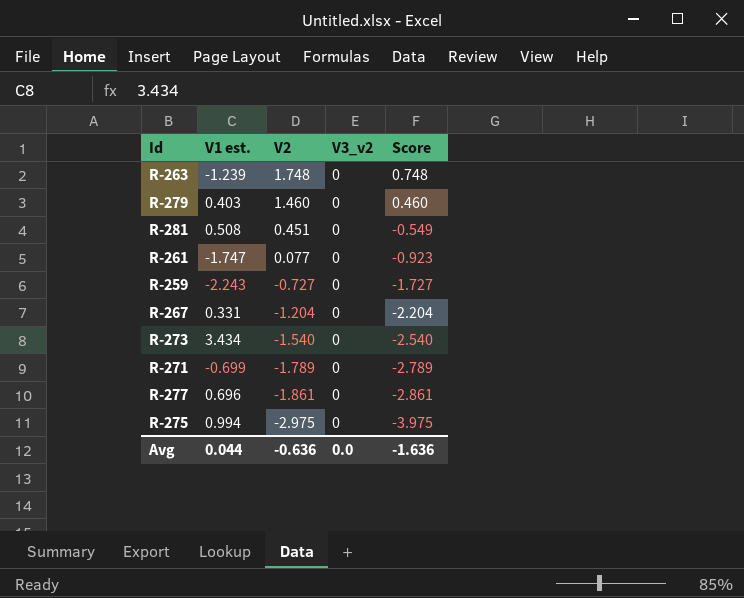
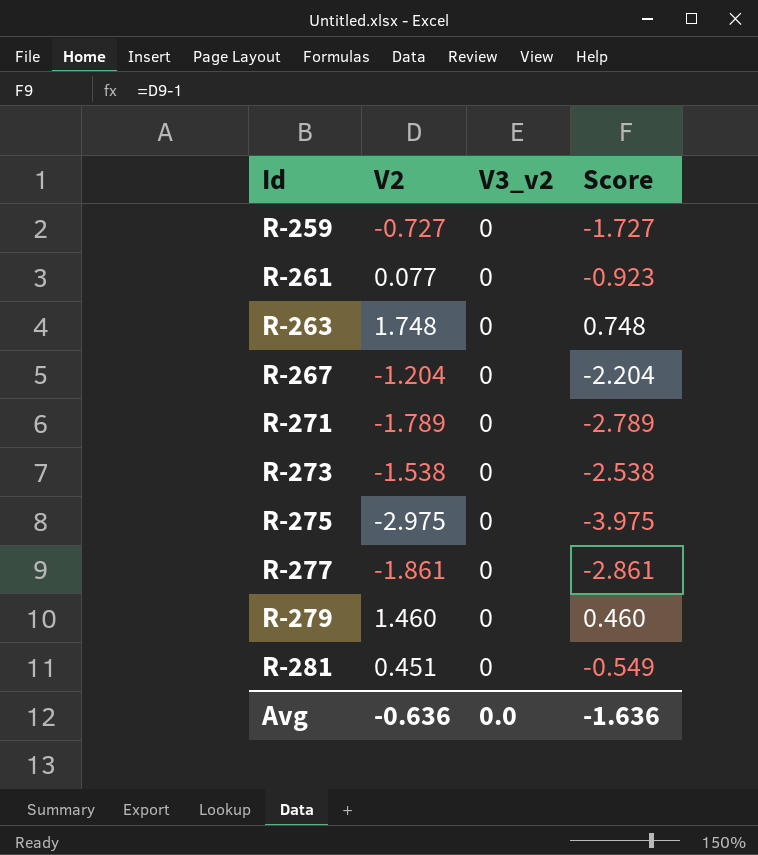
row order: V2 descending -> Id ascending
column V1 est. | position: 2 -> none
R-273 | V2: -1.540 -> -1.538
R-273 | Score: -2.540 -> -2.538

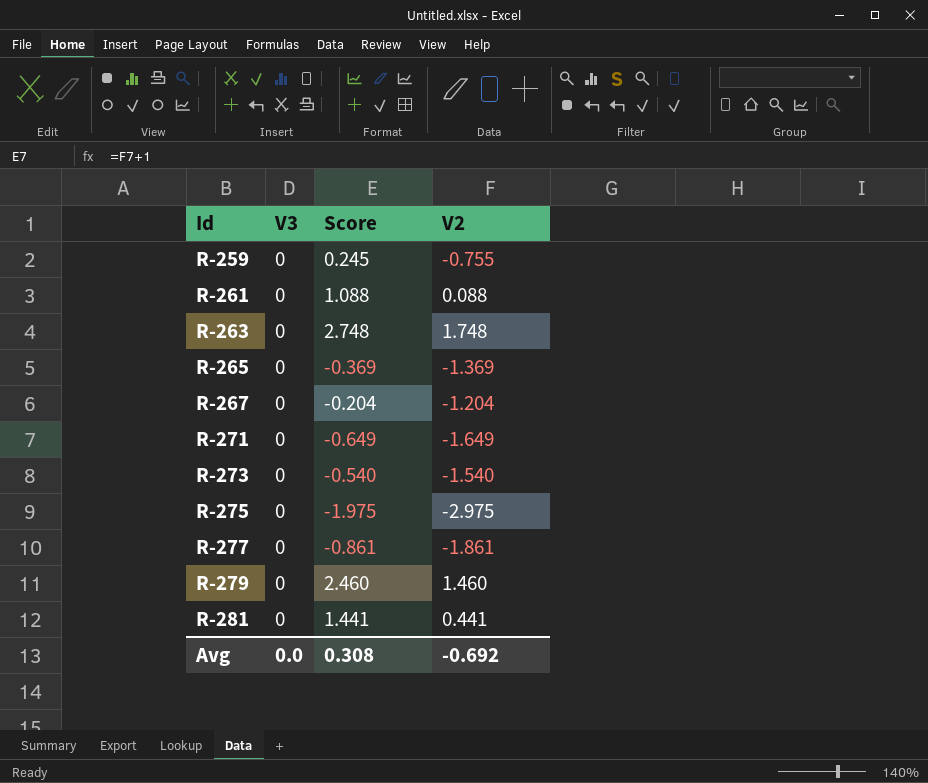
column name: V3_v2 -> V3
column Score | formula: [V2] - 1 -> [V2] + 1
column V2 | position: 2 -> 4
R-259 | V2: -0.727 -> -0.755
R-261 | V2: 0.077 -> 0.088
row R-265: none -> 0 | -0.369 | -1.369
R-271 | V2: -1.789 -> -1.649
R-273 | V2: -1.538 -> -1.540
R-281 | V2: 0.451 -> 0.441
Avg | Score: -1.636 -> 0.308
Avg | V2: -0.636 -> -0.692

